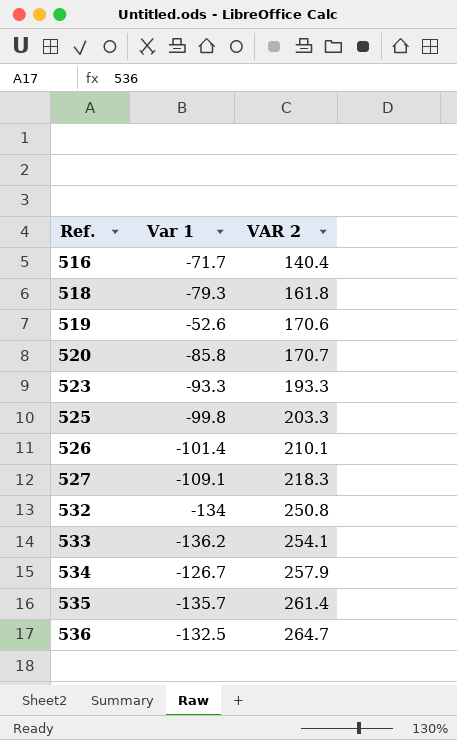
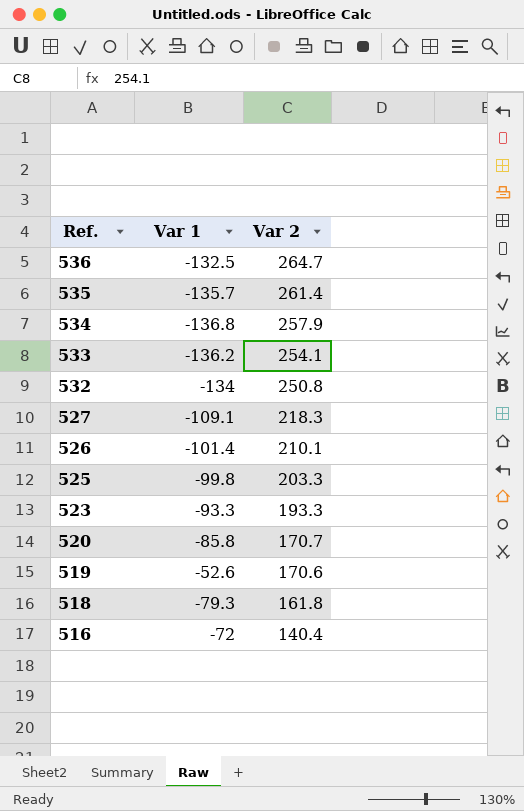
row order: Ref. ascending -> Ref. descending
column name: VAR 2 -> Var 2
534 | Var 1: -126.7 -> -136.8
516 | Var 1: -71.7 -> -72

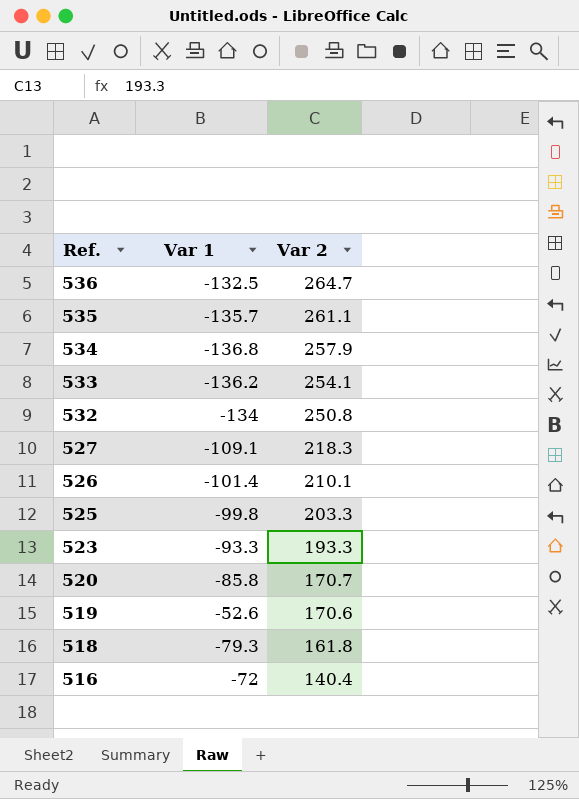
535 | Var 2: 261.4 -> 261.1

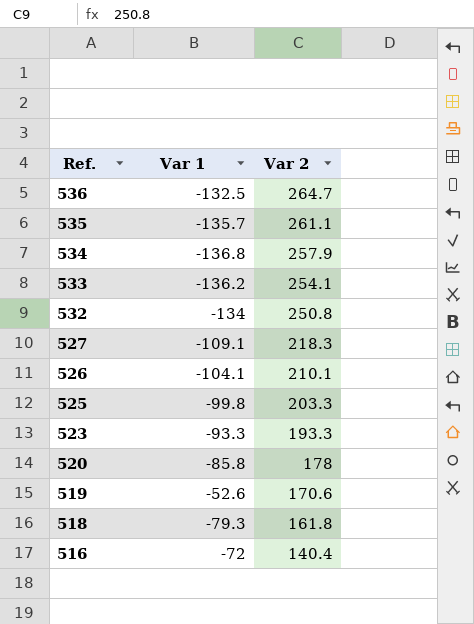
526 | Var 1: -101.4 -> -104.1
520 | Var 2: 170.7 -> 178

